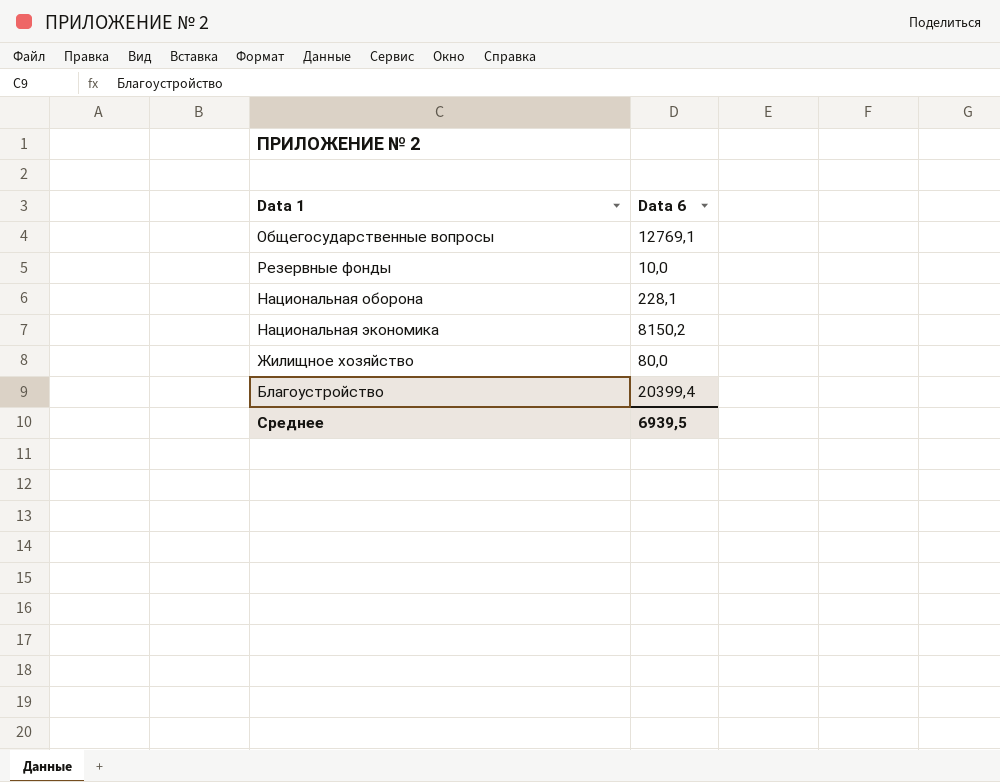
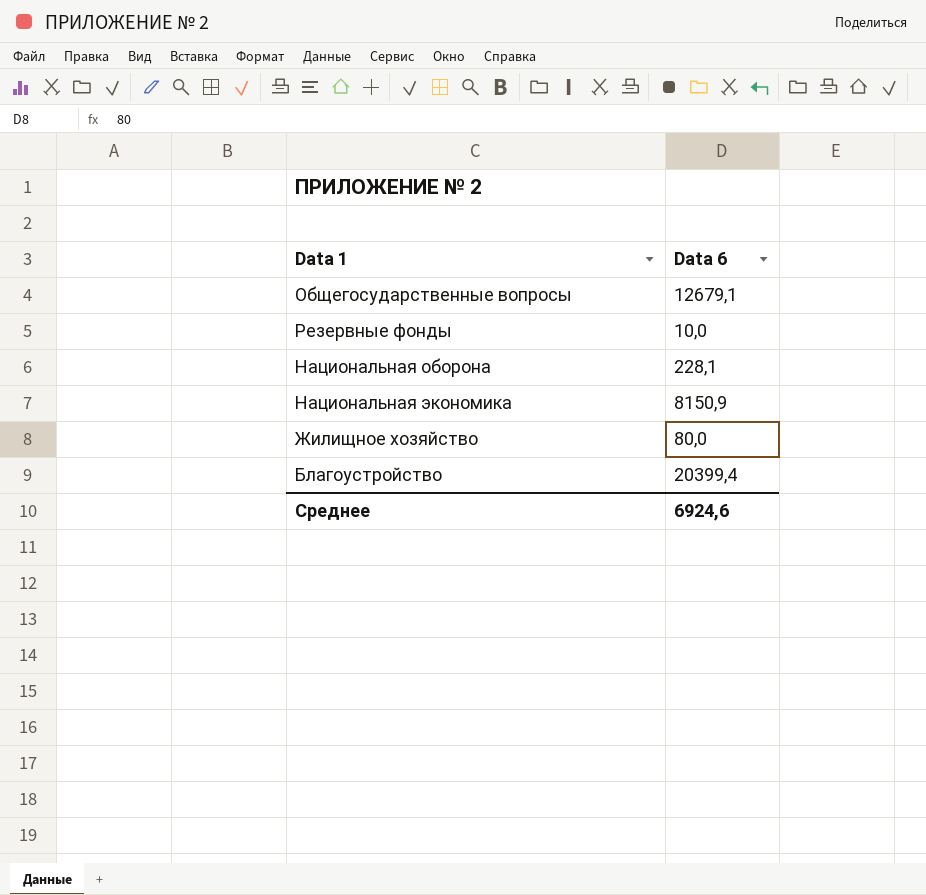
Общегосударственные вопросы | Data 6: 12769,1 -> 12679,1
Национальная экономика | Data 6: 8150,2 -> 8150,9
Среднее | Data 6: 6939,5 -> 6924,6

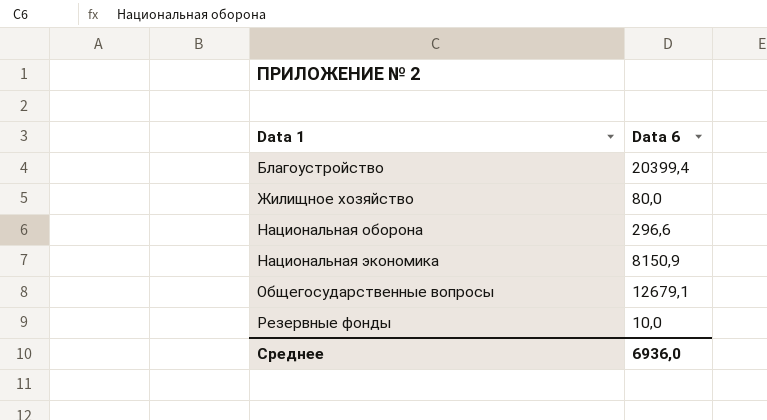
row order: none -> Data 1 ascending
Национальная оборона | Data 6: 228,1 -> 296,6
Среднее | Data 6: 6924,6 -> 6936,0

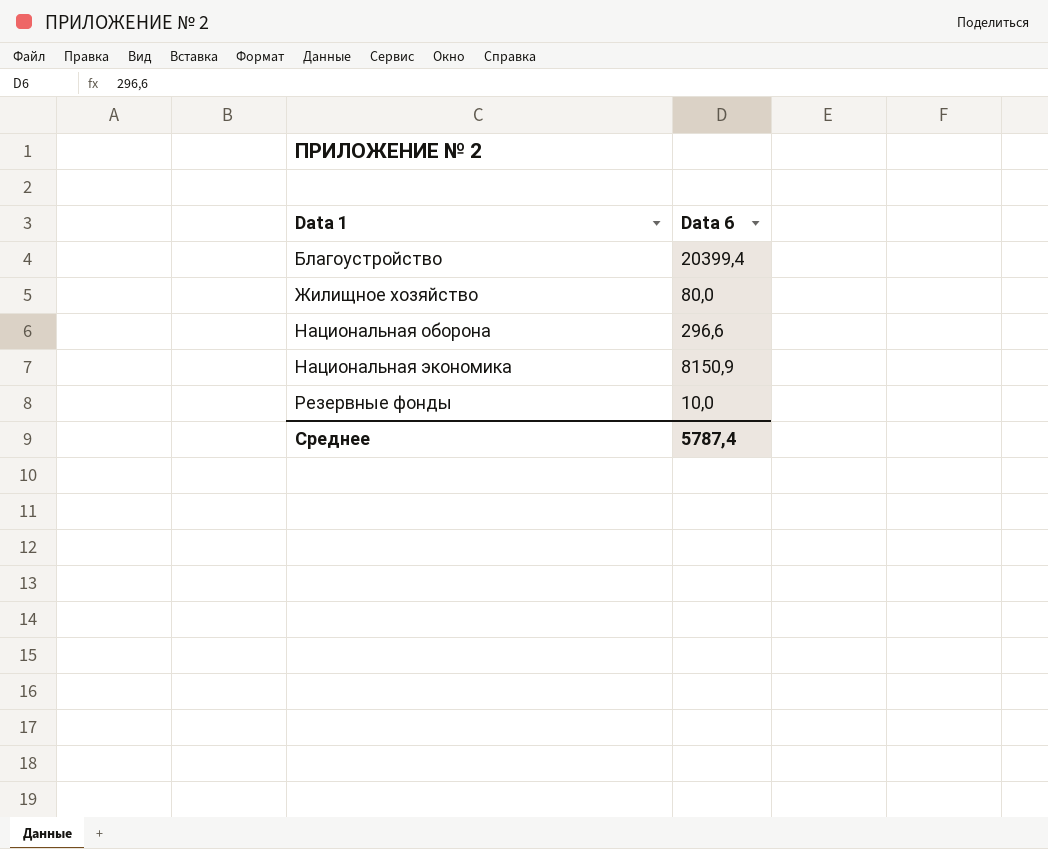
row Общегосударственные вопросы: 12679,1 -> none
Среднее | Data 6: 6936,0 -> 5787,4

